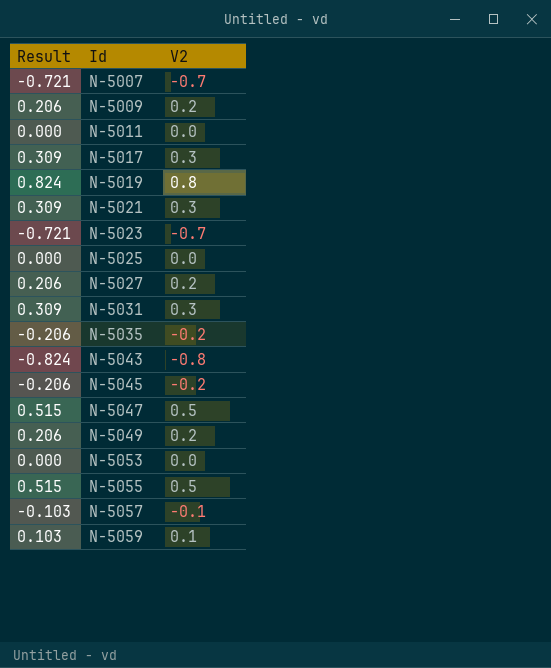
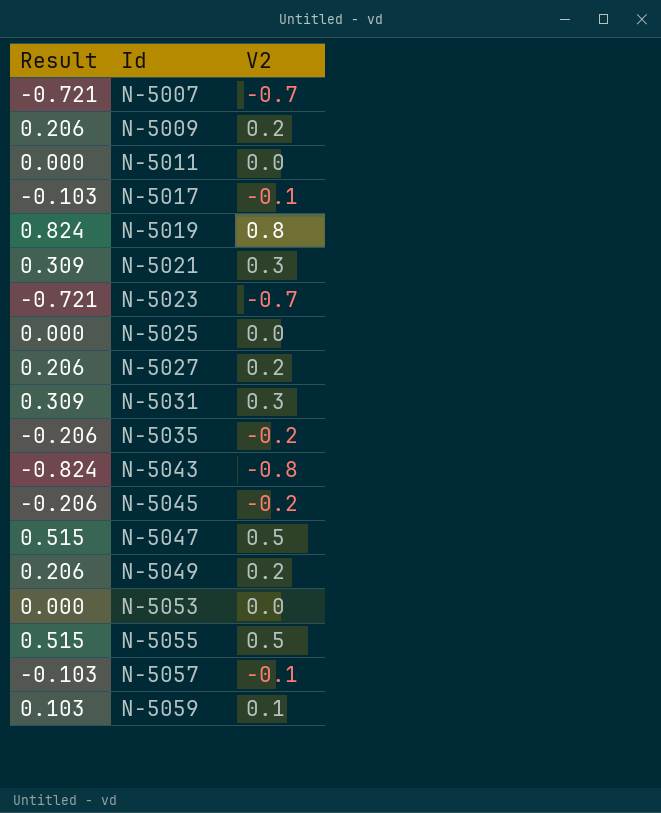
N-5017 | Result: 0.309 -> -0.103
N-5017 | V2: 0.3 -> -0.1

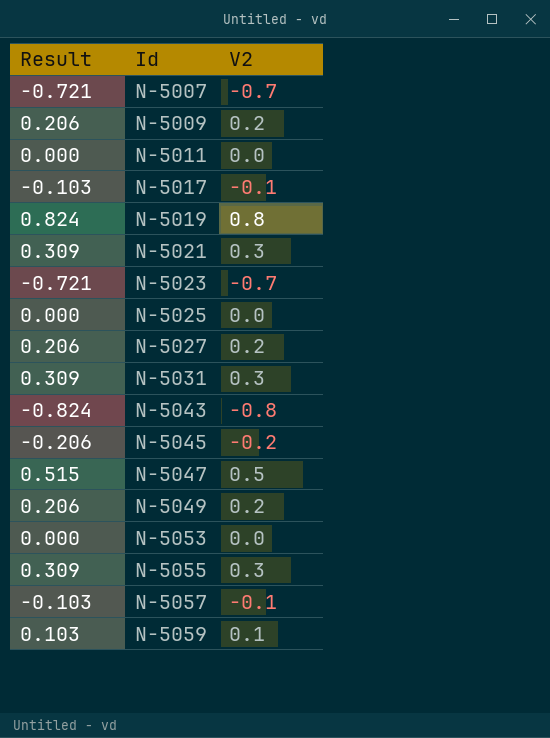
row N-5035: -0.206 | -0.2 -> none
N-5055 | Result: 0.515 -> 0.309
N-5055 | V2: 0.5 -> 0.3

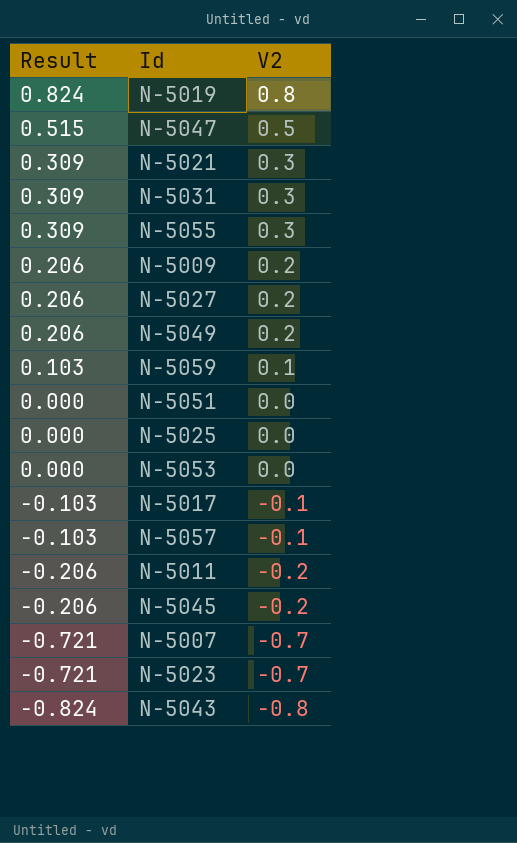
row order: Id ascending -> Result descending
row N-5051: none -> 0.000 | 0.0
N-5011 | Result: 0.000 -> -0.206
N-5011 | V2: 0.0 -> -0.2

